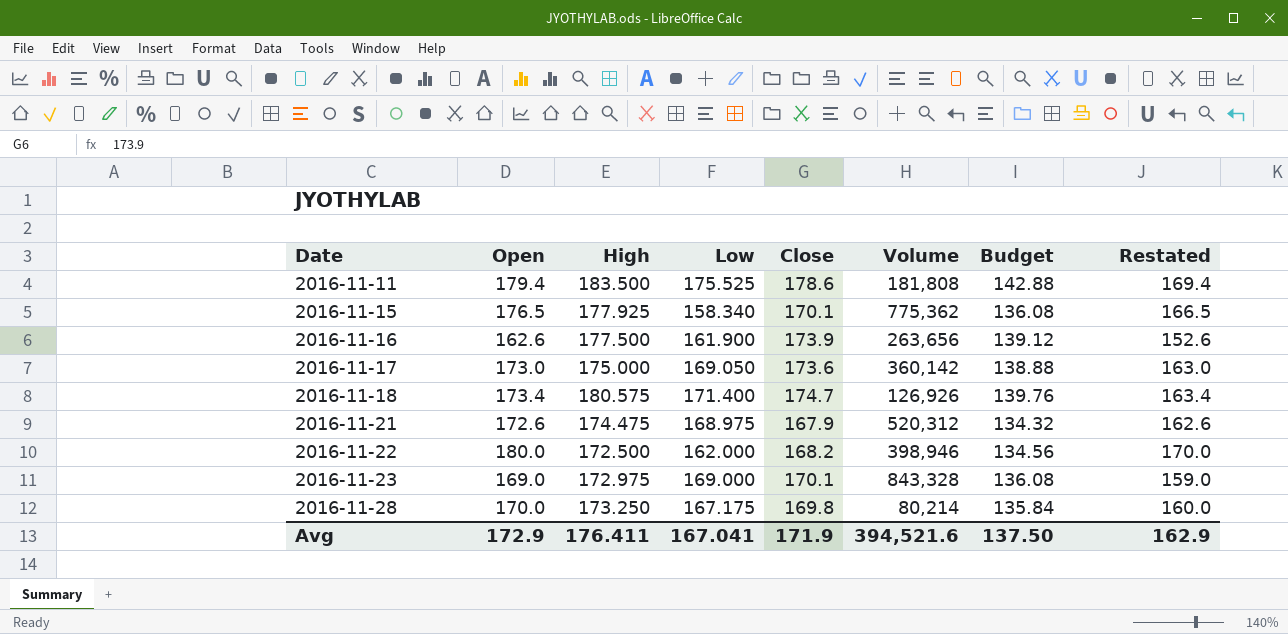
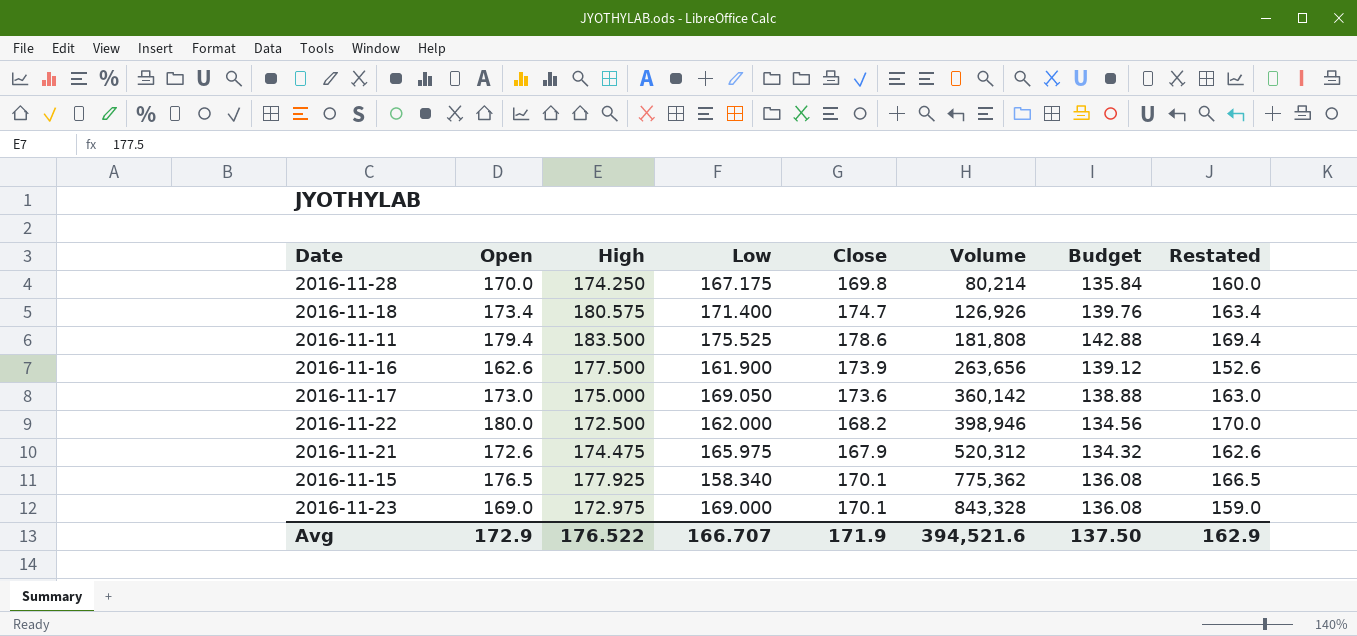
row order: Date ascending -> Volume ascending
2016-11-28 | High: 173.250 -> 174.250
2016-11-21 | Low: 168.975 -> 165.975
Avg | High: 176.411 -> 176.522
Avg | Low: 167.041 -> 166.707

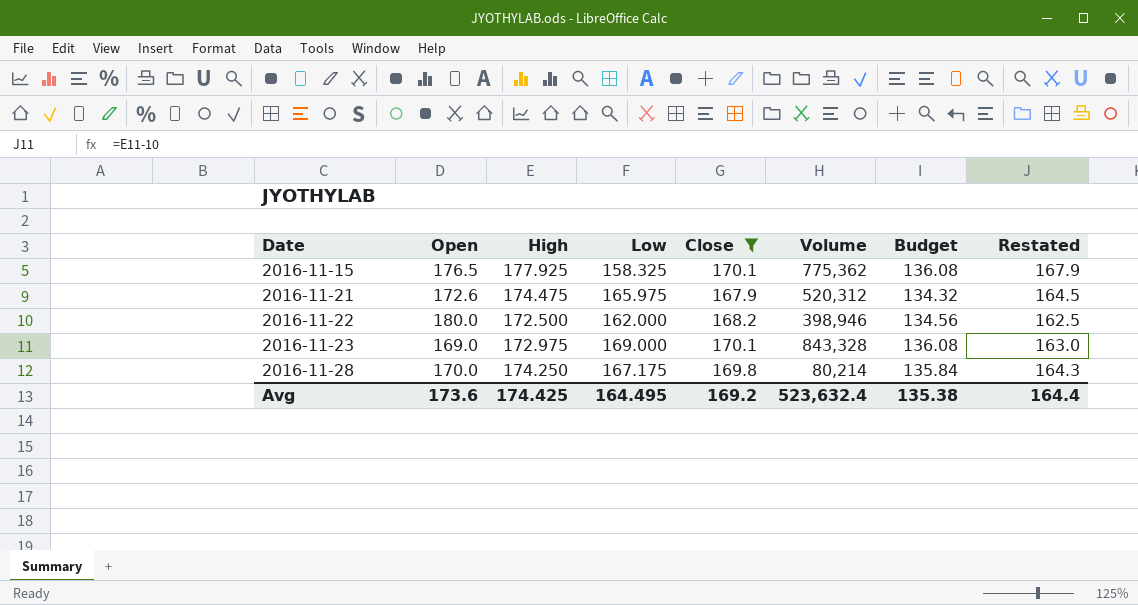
filter: none -> Close <= 170.1
row order: Volume ascending -> Date ascending
column Restated | formula: [Open] - 10 -> [High] - 10
2016-11-15 | Low: 158.340 -> 158.325
Avg | Open: 172.9 -> 173.6
Avg | High: 176.522 -> 174.425
Avg | Low: 166.707 -> 164.495
Avg | Close: 171.9 -> 169.2
Avg | Volume: 394,521.6 -> 523,632.4
Avg | Budget: 137.50 -> 135.38
Avg | Restated: 162.9 -> 164.4

